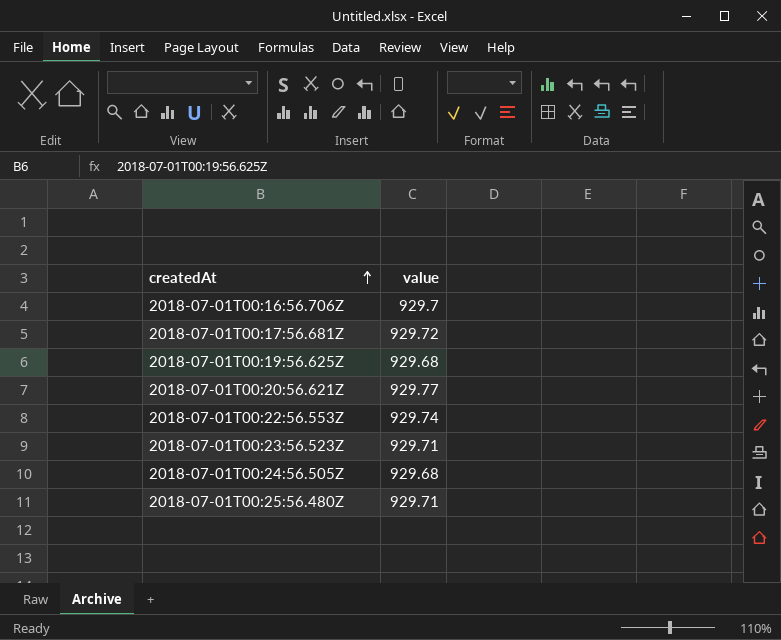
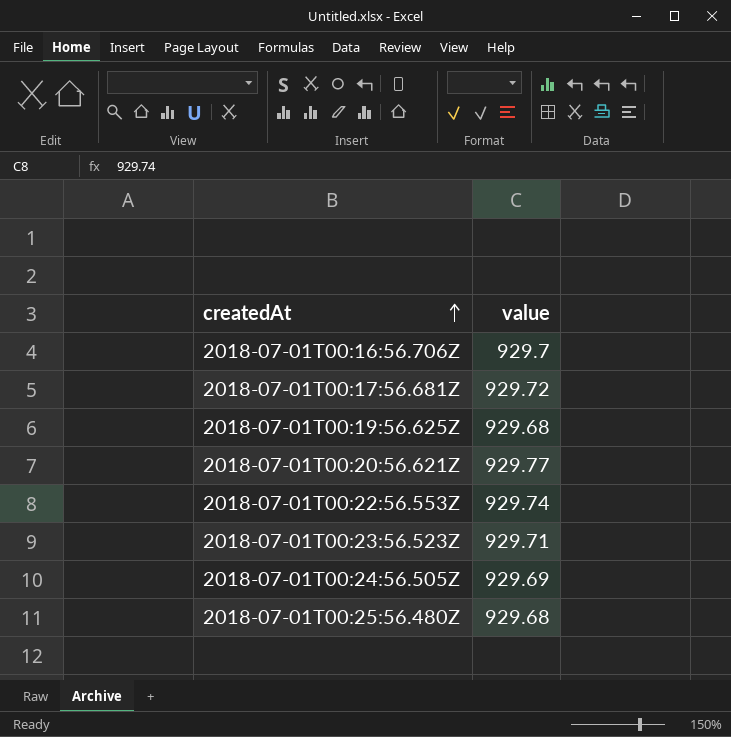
2018-07-01T00:24:56.505Z | value: 929.68 -> 929.69
2018-07-01T00:25:56.480Z | value: 929.71 -> 929.68

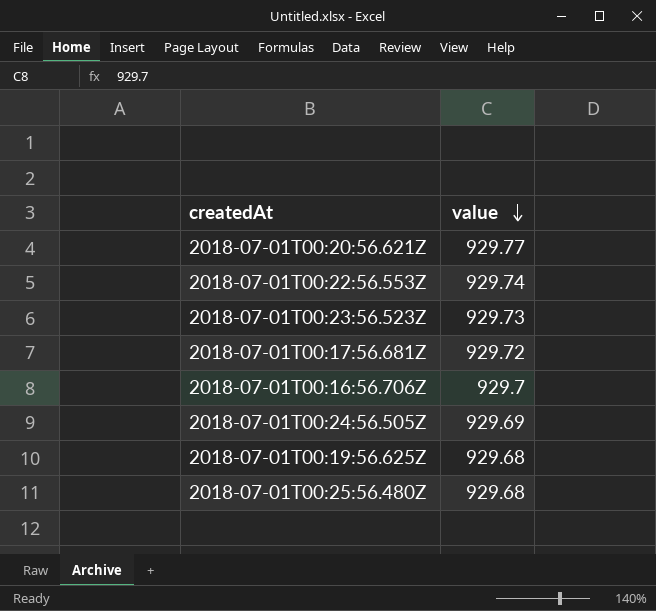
row order: createdAt ascending -> value descending
2018-07-01T00:23:56.523Z | value: 929.71 -> 929.73

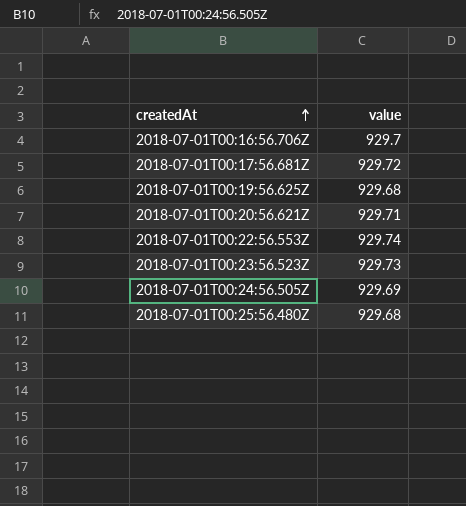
row order: value descending -> createdAt ascending
2018-07-01T00:20:56.621Z | value: 929.77 -> 929.71

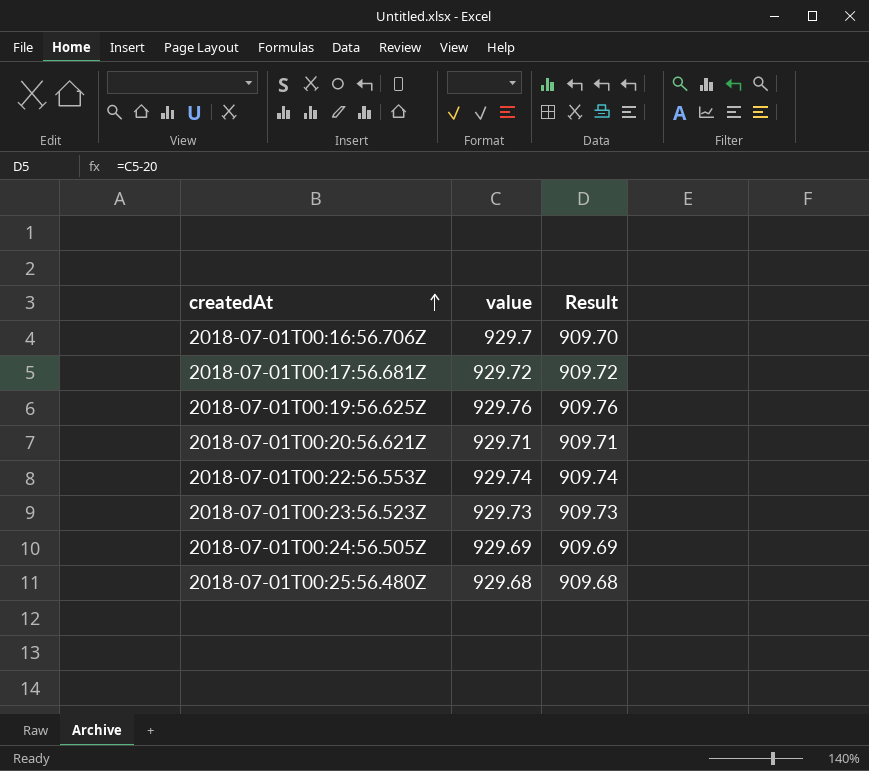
column Result | formula: none -> [value] - 20
2018-07-01T00:19:56.625Z | value: 929.68 -> 929.76

